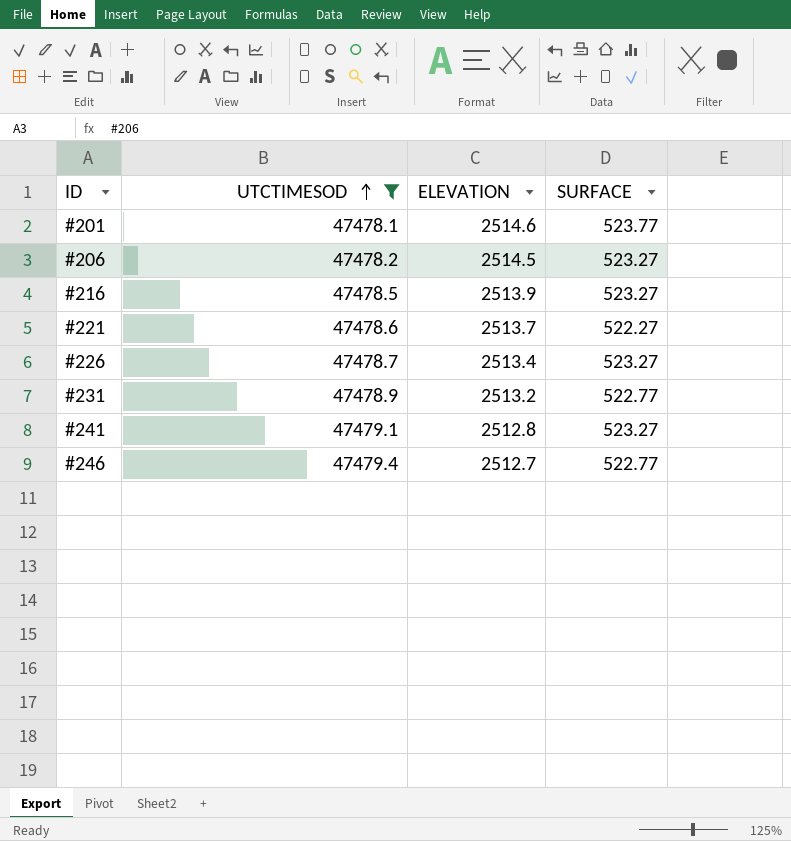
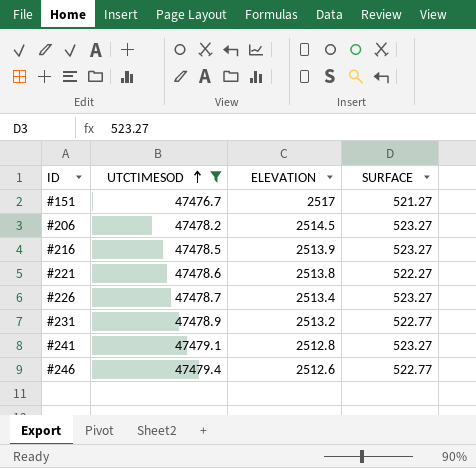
row #201: 47478.1 | 2514.6 | 523.77 -> none
row #151: none -> 47476.7 | 2517 | 521.27
#221 | ELEVATION: 2513.7 -> 2513.8
#246 | ELEVATION: 2512.7 -> 2512.6

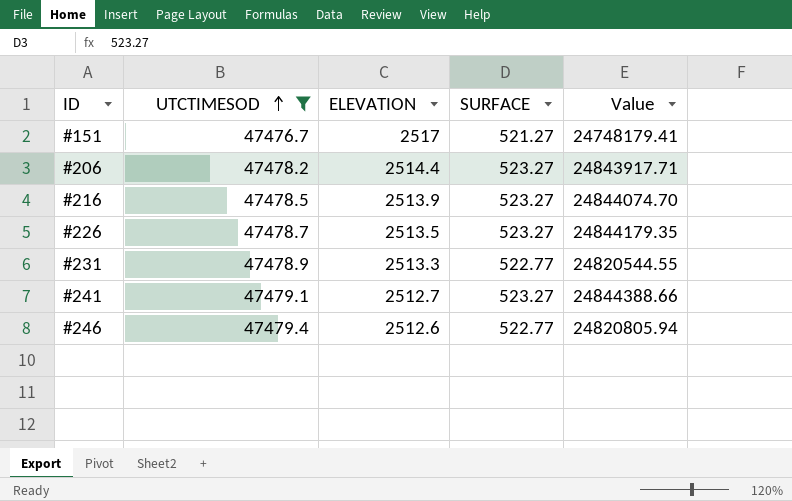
column Value | formula: none -> [UTCTIMESOD] * [SURFACE]
row #221: 47478.6 | 2513.8 | 522.27 -> none
#206 | ELEVATION: 2514.5 -> 2514.4
#226 | ELEVATION: 2513.4 -> 2513.5
#231 | ELEVATION: 2513.2 -> 2513.3
#241 | ELEVATION: 2512.8 -> 2512.7

